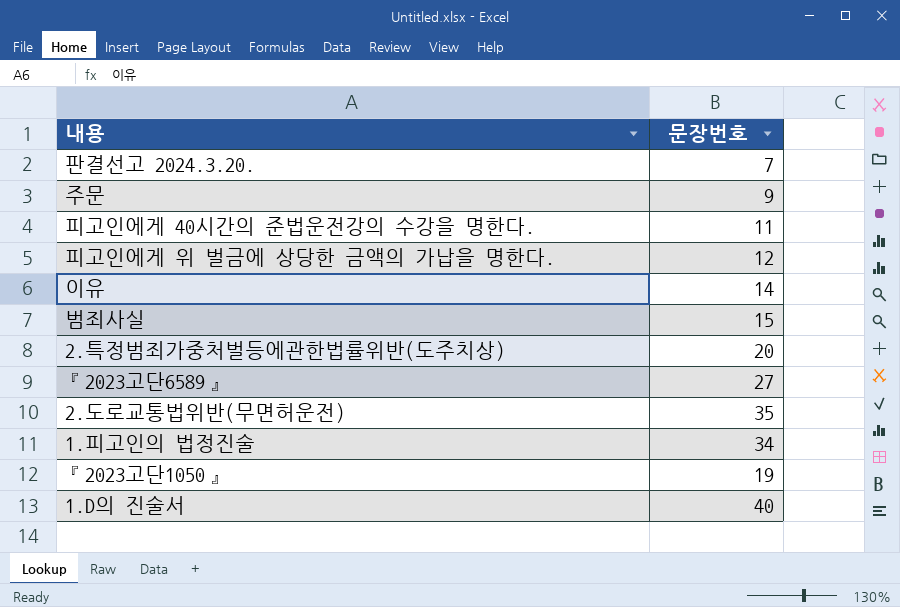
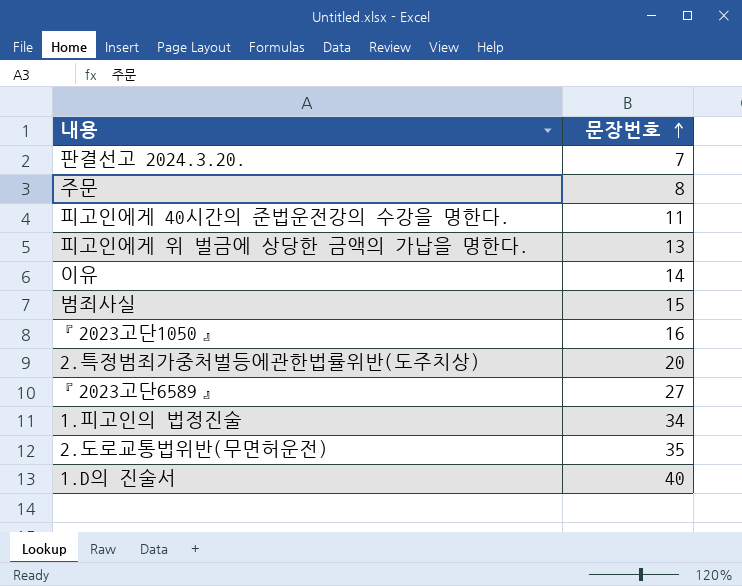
row order: none -> 문장번호 ascending
주문 | 문장번호: 9 -> 8
피고인에게 위 벌금에 상당한 금액의 가납을 명한다. | 문장번호: 12 -> 13
『2023고단1050』 | 문장번호: 19 -> 16

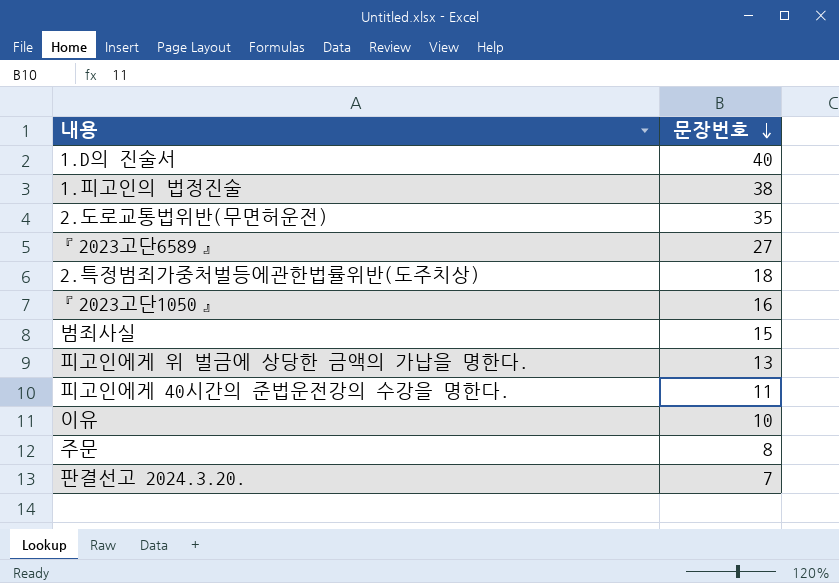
row order: 문장번호 ascending -> 문장번호 descending
1.피고인의 법정진술 | 문장번호: 34 -> 38
2.특정범죄가중처벌등에관한법률위반(도주치상) | 문장번호: 20 -> 18
이유 | 문장번호: 14 -> 10

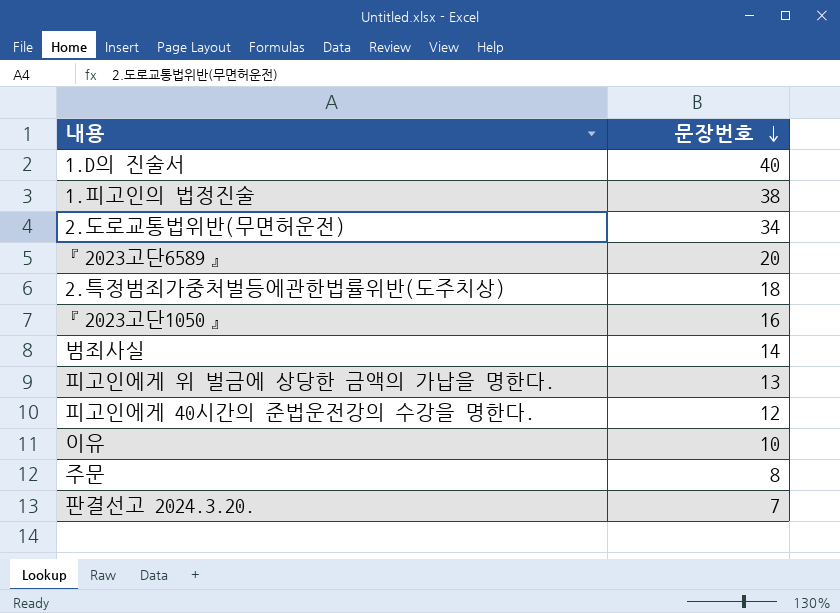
2.도로교통법위반(무면허운전) | 문장번호: 35 -> 34
『2023고단6589』 | 문장번호: 27 -> 20
범죄사실 | 문장번호: 15 -> 14
피고인에게 40시간의 준법운전강의 수강을 명한다. | 문장번호: 11 -> 12

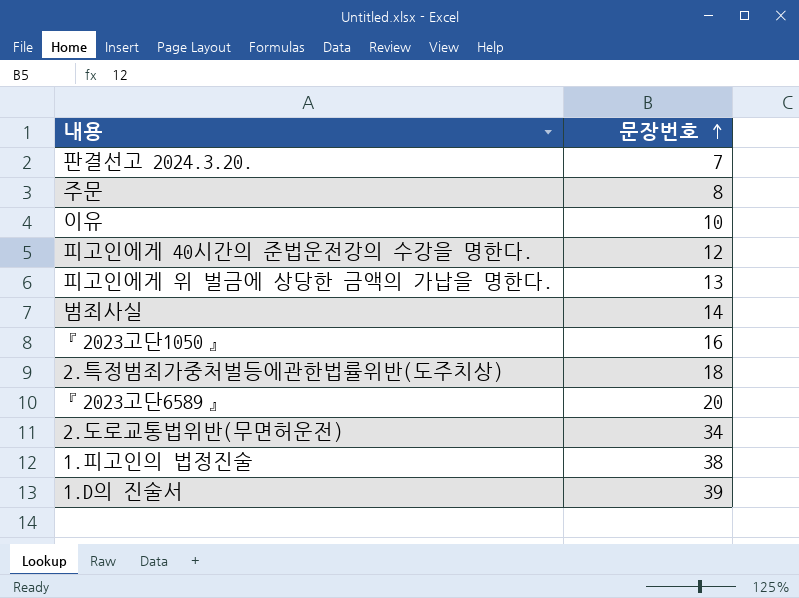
row order: 문장번호 descending -> 문장번호 ascending
1.D의 진술서 | 문장번호: 40 -> 39

